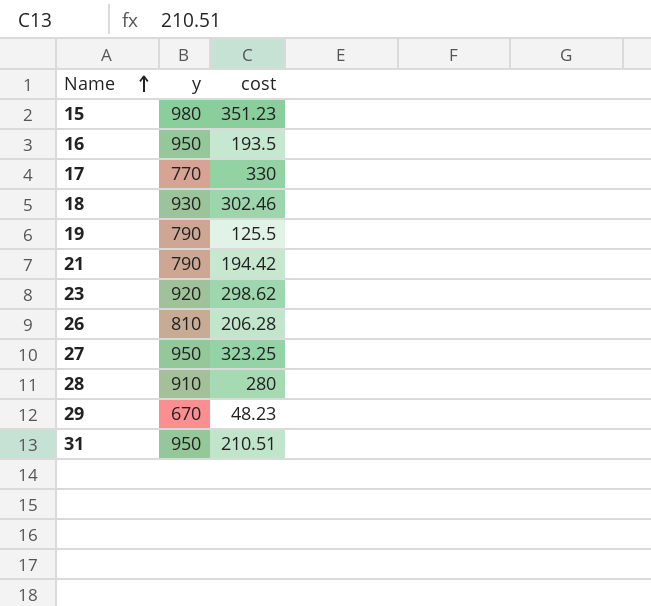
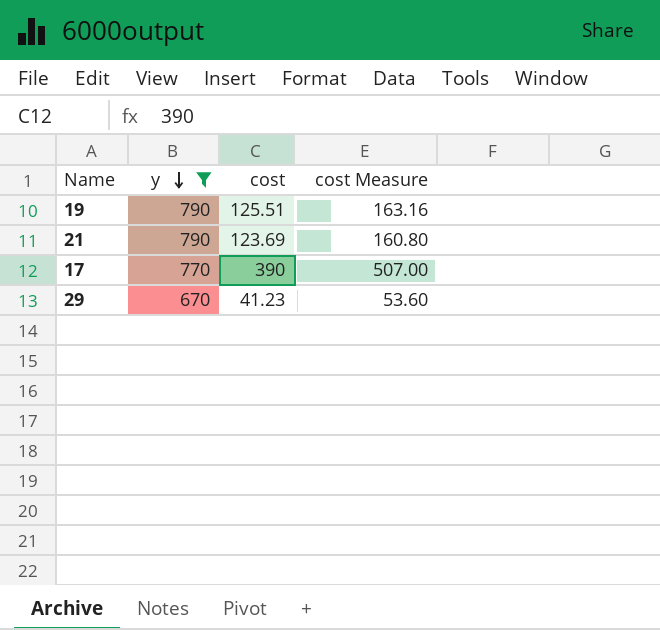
filter: none -> y <= 790
row order: Name ascending -> y descending
column cost Measure | formula: none -> [cost] * 1.3
19 | cost: 125.5 -> 125.51
21 | cost: 194.42 -> 123.69
17 | cost: 330 -> 390
29 | cost: 48.23 -> 41.23

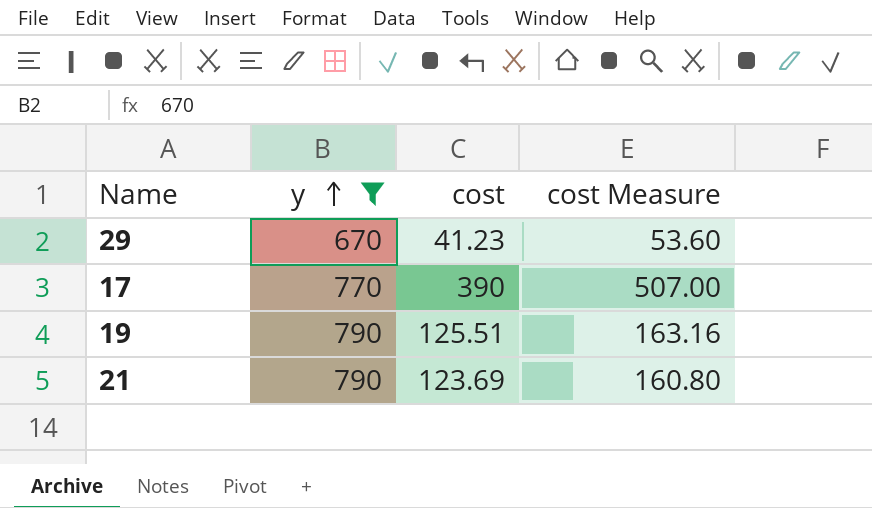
row order: y descending -> y ascending

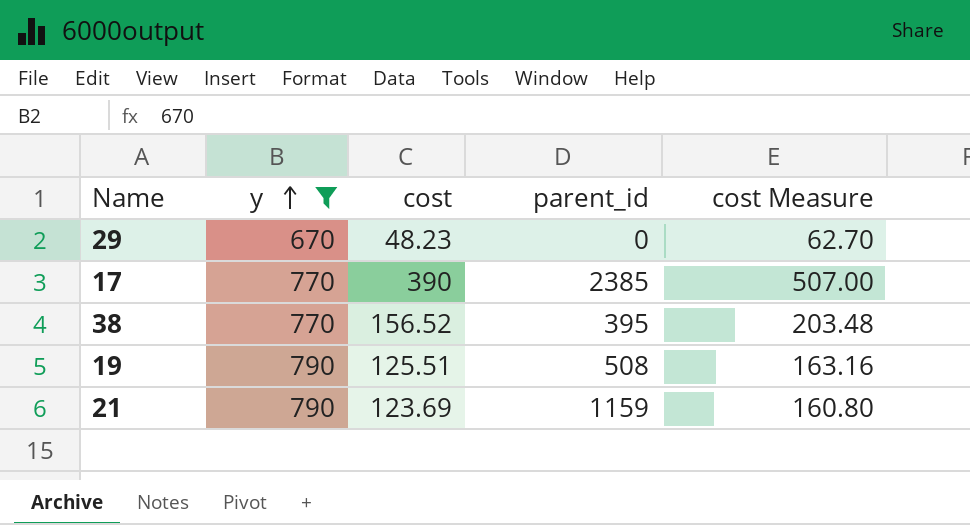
column parent_id | position: none -> 4
29 | cost: 41.23 -> 48.23
29 | cost Measure: 53.60 -> 62.70
row 38: none -> 770 | 156.52 | 395 | 203.48

